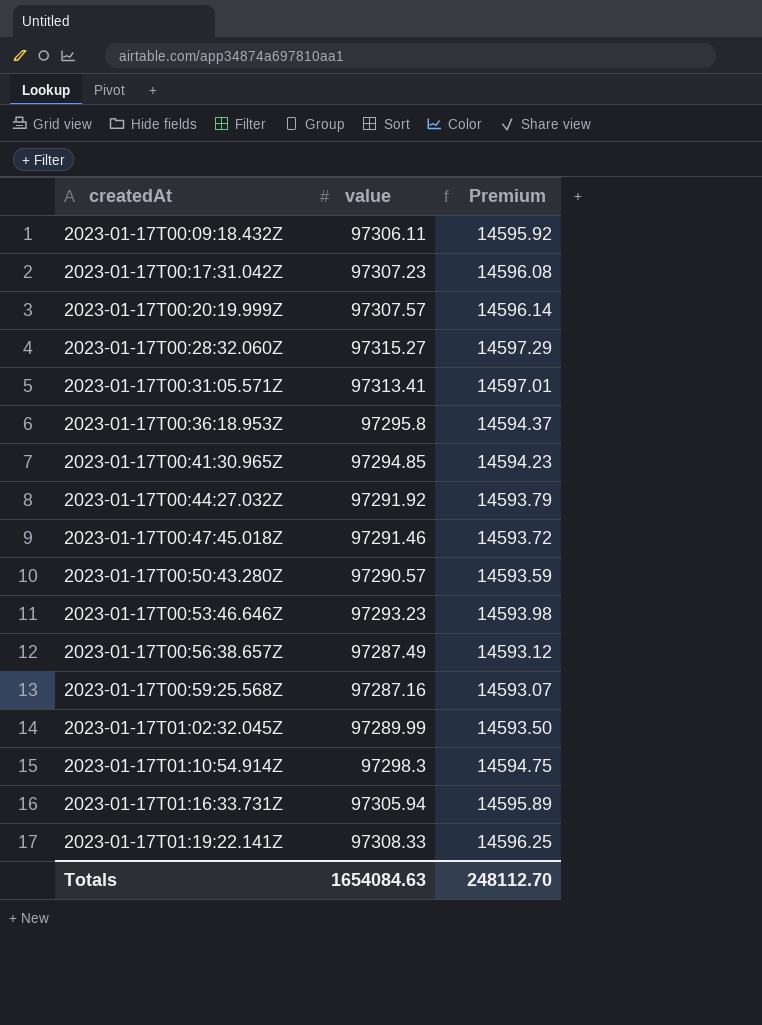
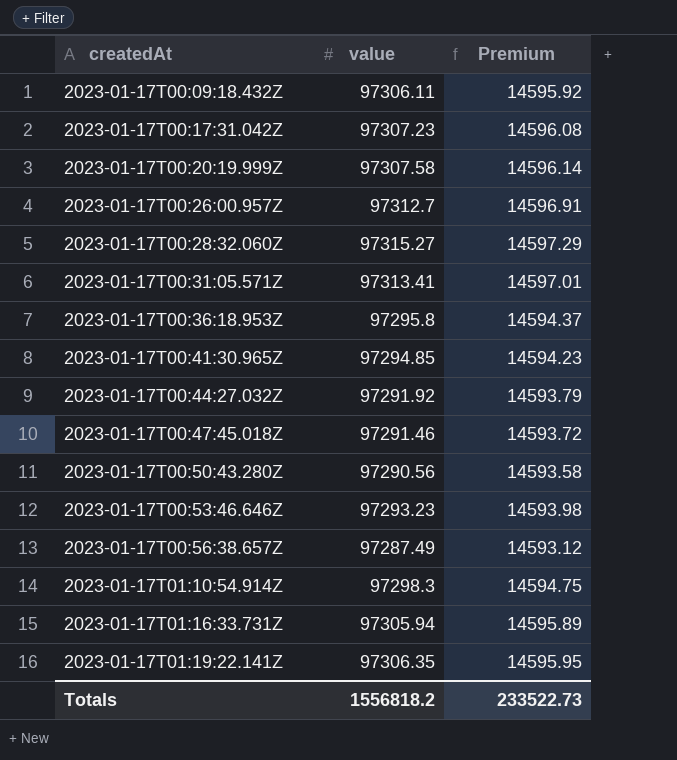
row 2023-01-17T00:59:25.568Z: 97287.16 | 14593.07 -> none
row 2023-01-17T01:02:32.045Z: 97289.99 | 14593.50 -> none
2023-01-17T00:20:19.999Z | value: 97307.57 -> 97307.58
row 2023-01-17T00:26:00.957Z: none -> 97312.7 | 14596.91
2023-01-17T00:50:43.280Z | value: 97290.57 -> 97290.56
2023-01-17T00:50:43.280Z | Premium: 14593.59 -> 14593.58
2023-01-17T01:19:22.141Z | value: 97308.33 -> 97306.35
2023-01-17T01:19:22.141Z | Premium: 14596.25 -> 14595.95
Totals | value: 1654084.63 -> 1556818.2
Totals | Premium: 248112.70 -> 233522.73

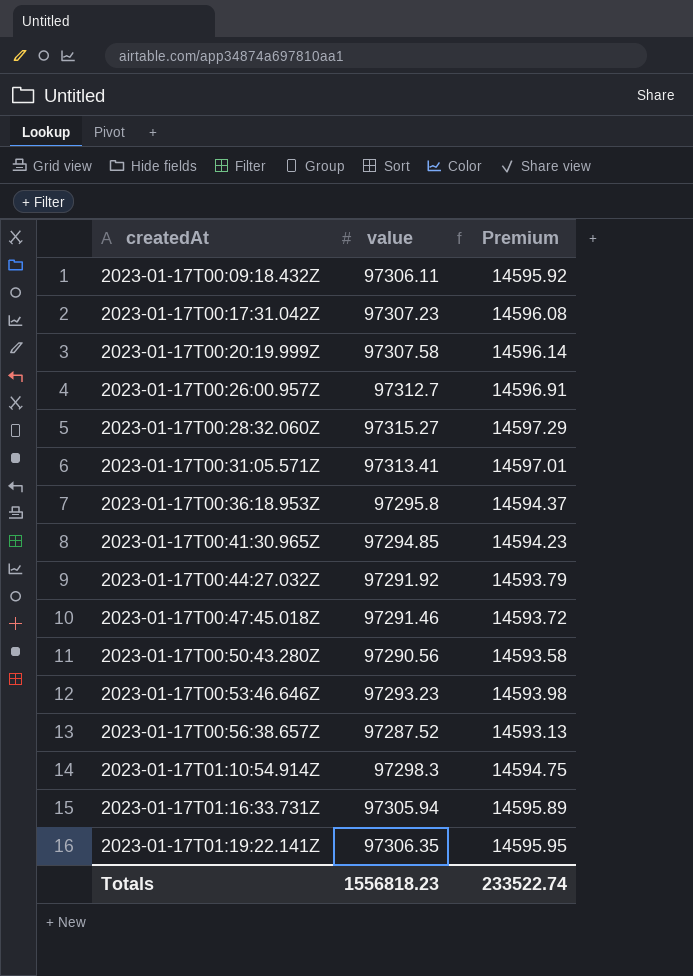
2023-01-17T00:56:38.657Z | value: 97287.49 -> 97287.52
2023-01-17T00:56:38.657Z | Premium: 14593.12 -> 14593.13
Totals | value: 1556818.2 -> 1556818.23
Totals | Premium: 233522.73 -> 233522.74

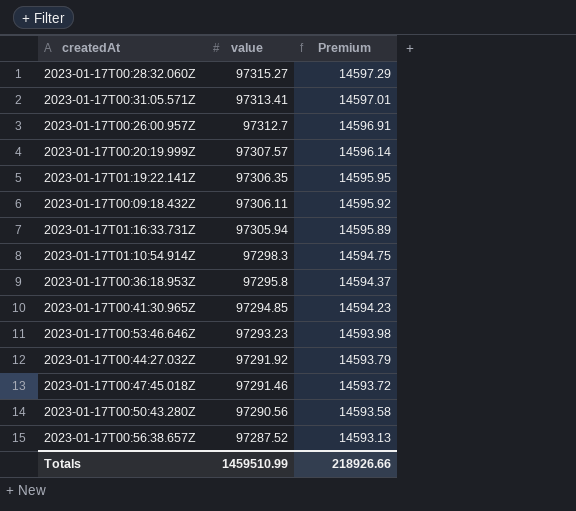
row order: createdAt ascending -> value descending
row 2023-01-17T00:17:31.042Z: 97307.23 | 14596.08 -> none
2023-01-17T00:20:19.999Z | value: 97307.58 -> 97307.57
Totals | value: 1556818.23 -> 1459510.99
Totals | Premium: 233522.74 -> 218926.66

